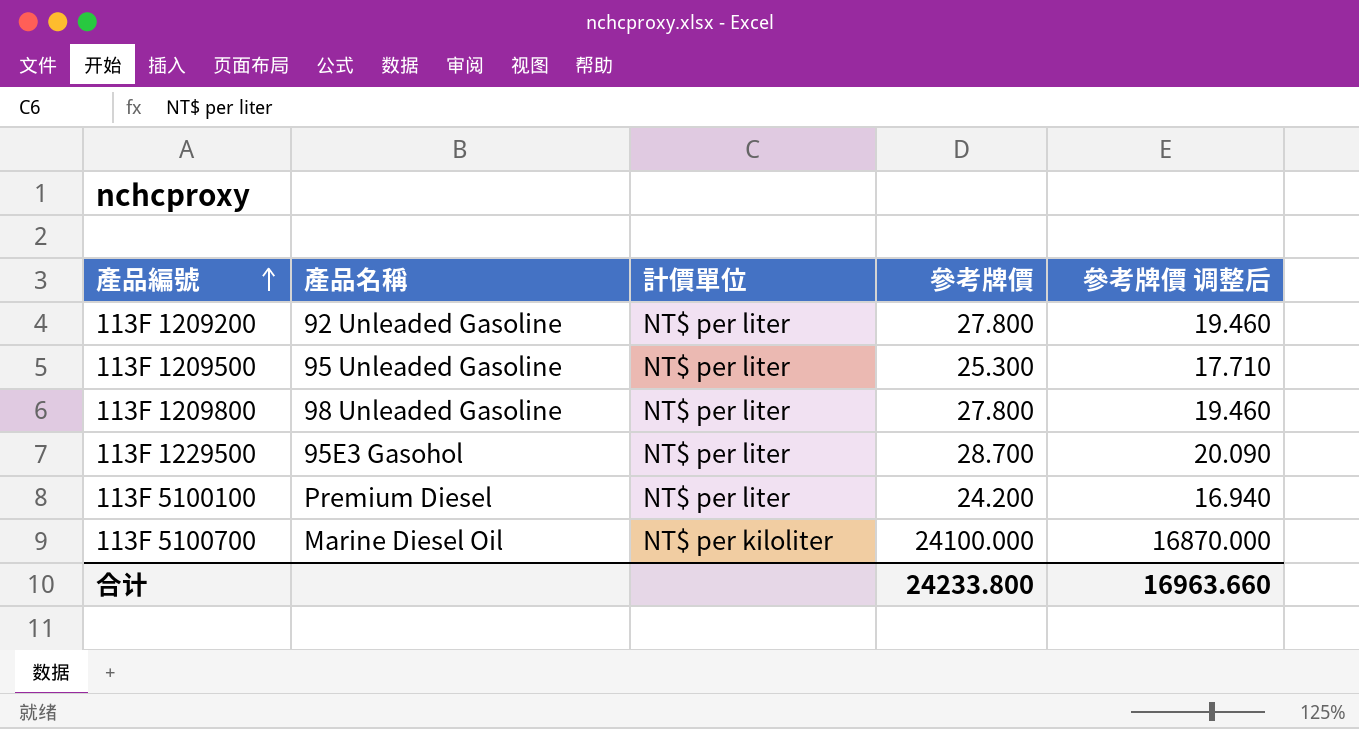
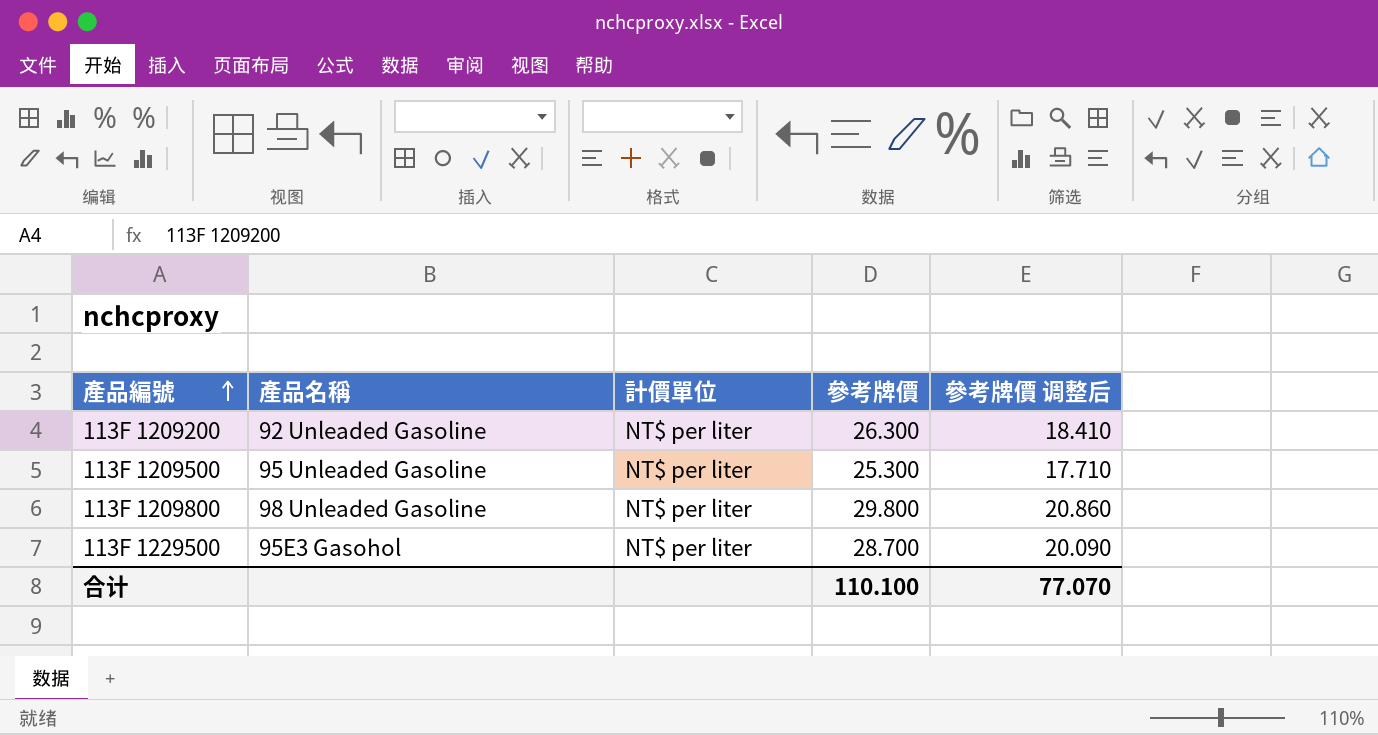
row 113F 5100100: Premium Diesel | NT$ per liter | 24.200 | 16.940 -> none
row 113F 5100700: Marine Diesel Oil | NT$ per kiloliter | 24100.000 | 16870.000 -> none
113F 1209200 | 參考牌價: 27.800 -> 26.300
113F 1209200 | 參考牌價 调整后: 19.460 -> 18.410
113F 1209800 | 參考牌價: 27.800 -> 29.800
113F 1209800 | 參考牌價 调整后: 19.460 -> 20.860
合计 | 參考牌價: 24233.800 -> 110.100
合计 | 參考牌價 调整后: 16963.660 -> 77.070

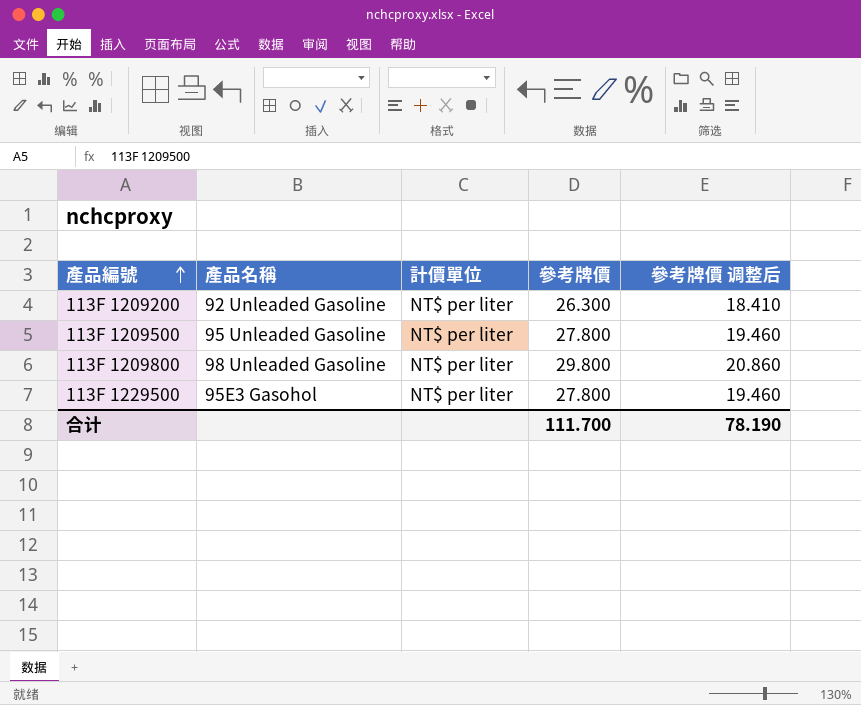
113F 1209500 | 參考牌價: 25.300 -> 27.800
113F 1209500 | 參考牌價 调整后: 17.710 -> 19.460
113F 1229500 | 參考牌價: 28.700 -> 27.800
113F 1229500 | 參考牌價 调整后: 20.090 -> 19.460
合计 | 參考牌價: 110.100 -> 111.700
合计 | 參考牌價 调整后: 77.070 -> 78.190

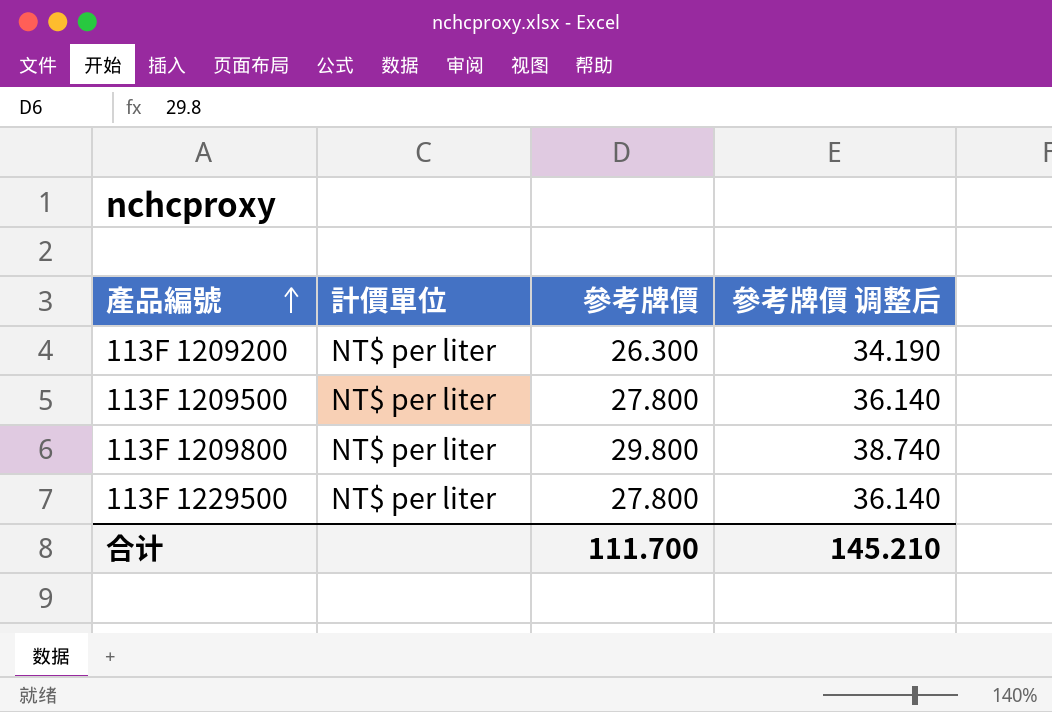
column 產品名稱 | position: 2 -> none
column 參考牌價 调整后 | formula: [參考牌價] * 0.7 -> [參考牌價] * 1.3
合计 | 參考牌價 调整后: 78.190 -> 145.210

